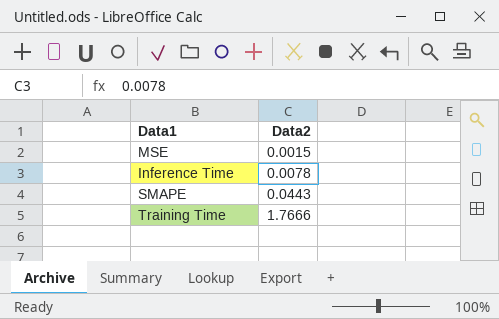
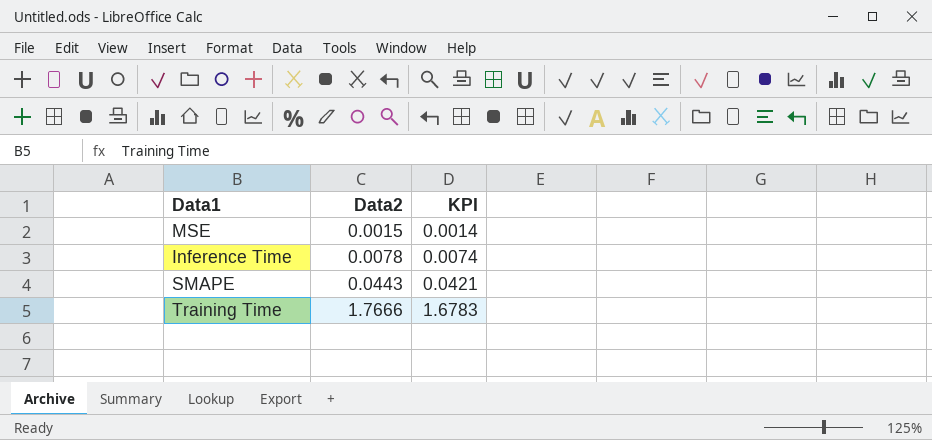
column KPI | formula: none -> [Data2] * 0.95

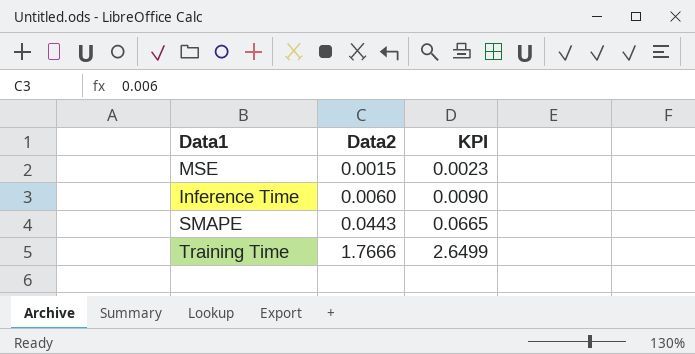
column KPI | formula: [Data2] * 0.95 -> [Data2] * 1.5
Inference Time | Data2: 0.0078 -> 0.0060

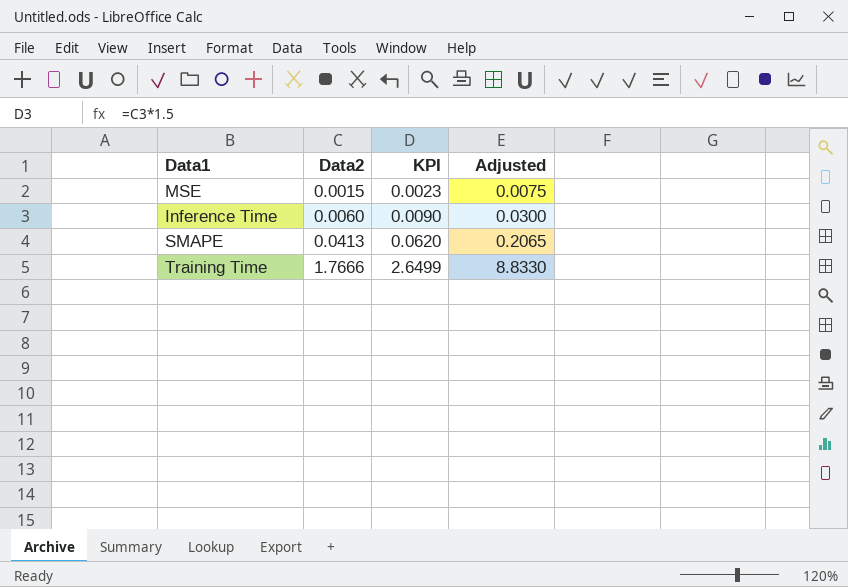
column Adjusted | formula: none -> [Data2] * 5
SMAPE | Data2: 0.0443 -> 0.0413
SMAPE | KPI: 0.0665 -> 0.0620

